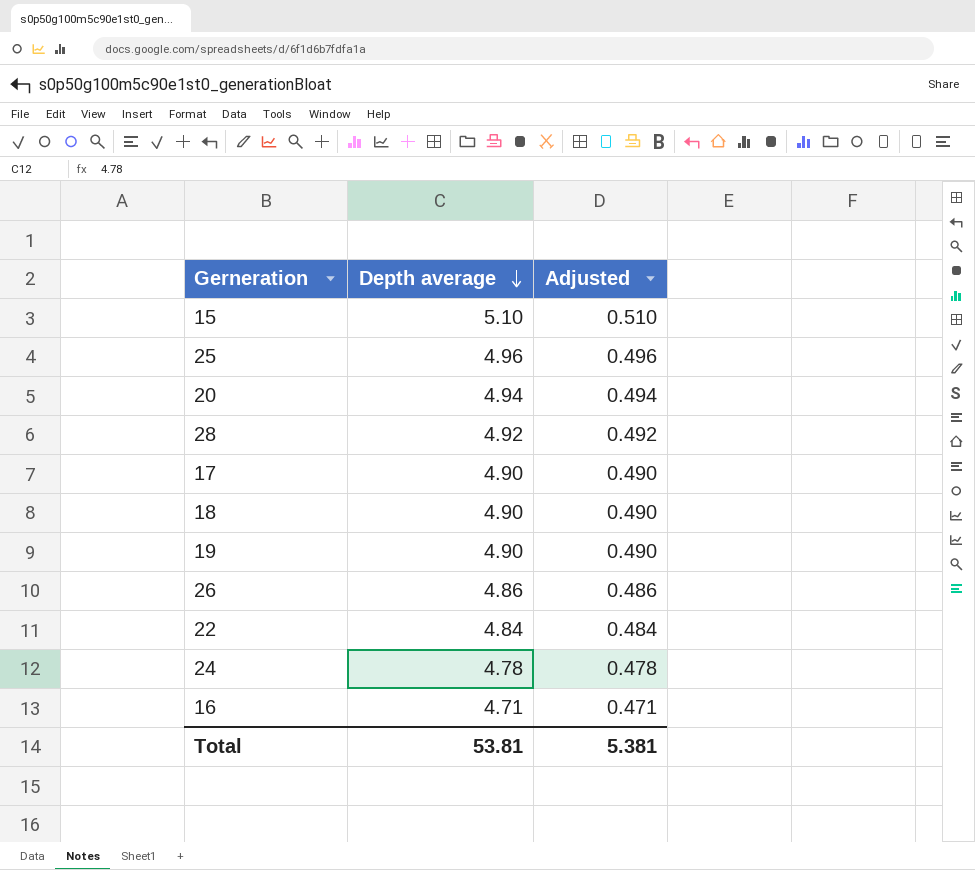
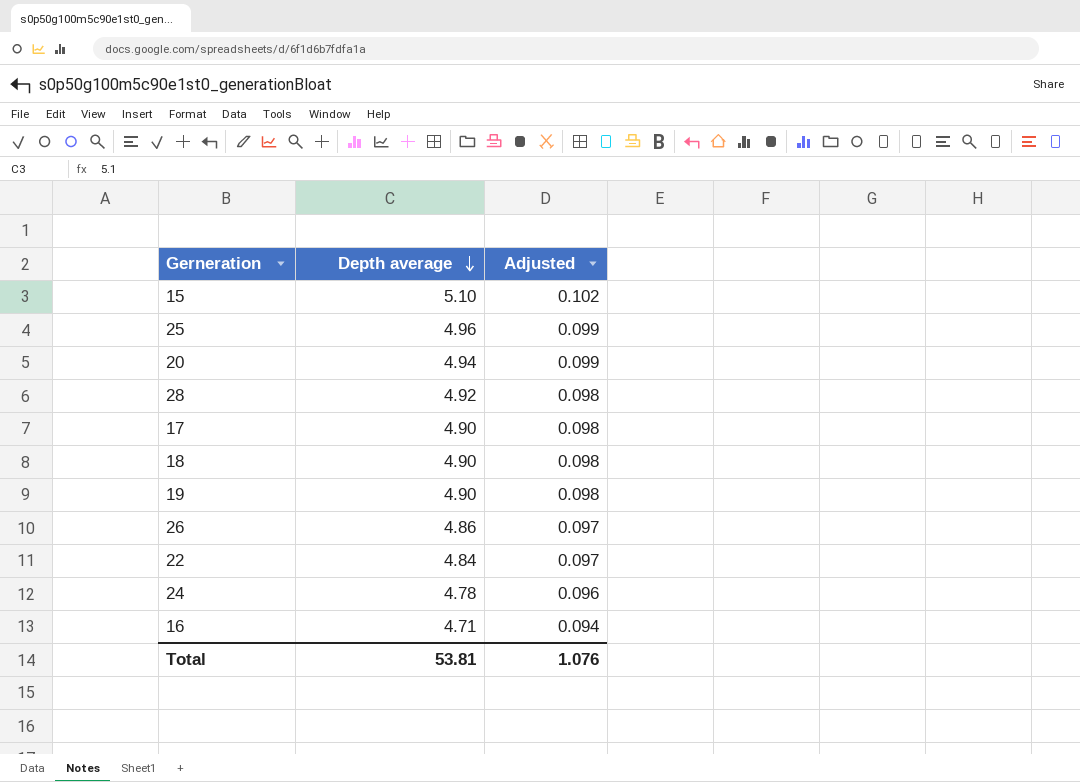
column Adjusted | formula: [Depth average] * 0.1 -> [Depth average] * 0.02
Total | Adjusted: 5.381 -> 1.076

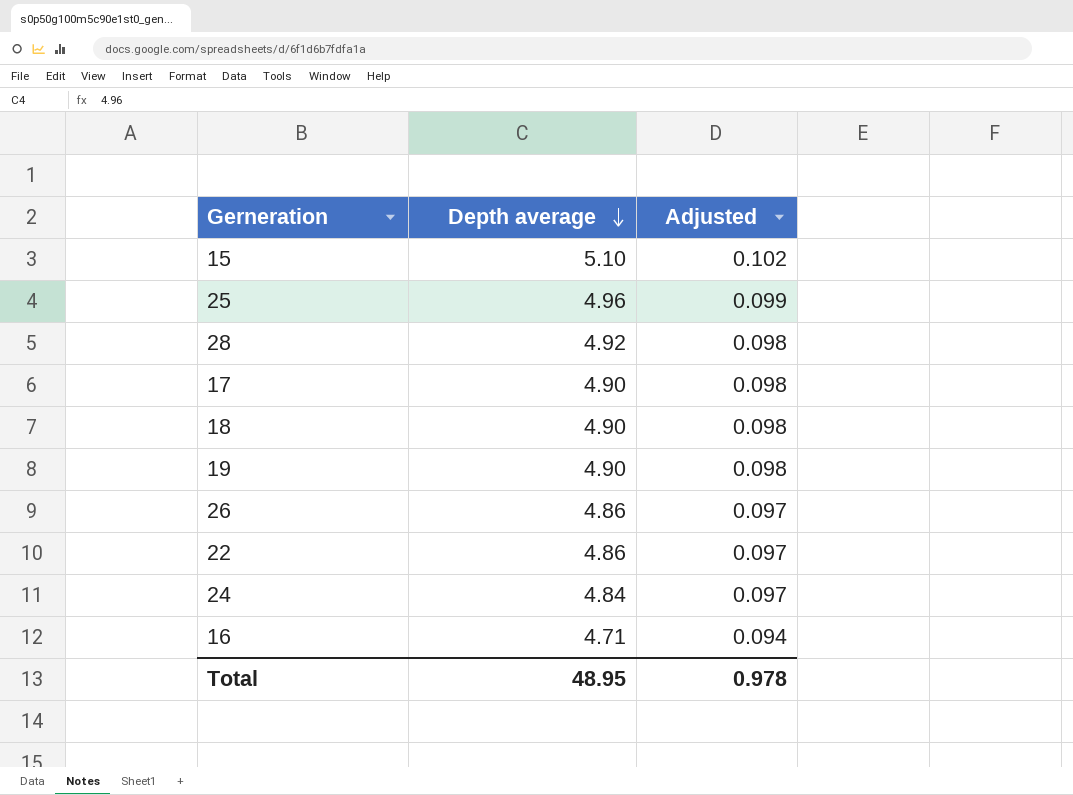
row 20: 4.94 | 0.099 -> none
22 | Depth average: 4.84 -> 4.86
24 | Depth average: 4.78 -> 4.84
24 | Adjusted: 0.096 -> 0.097
Total | Depth average: 53.81 -> 48.95
Total | Adjusted: 1.076 -> 0.978

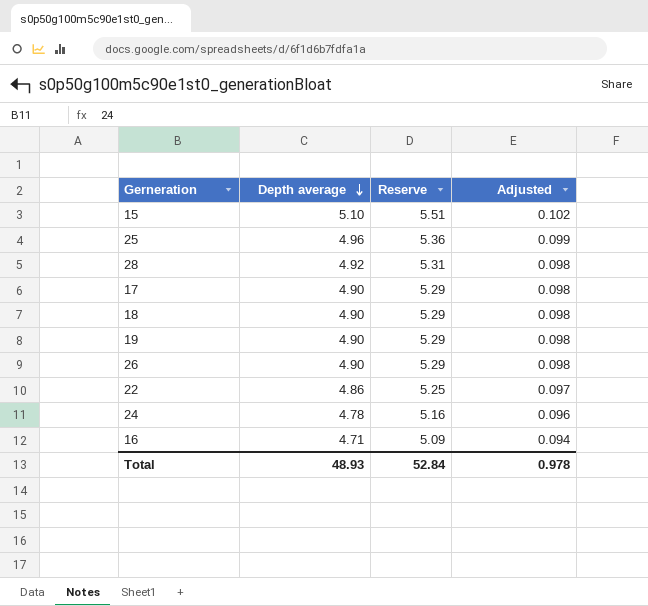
column Reserve | formula: none -> [Depth average] * 1.08
26 | Depth average: 4.86 -> 4.90
26 | Adjusted: 0.097 -> 0.098
24 | Depth average: 4.84 -> 4.78
24 | Adjusted: 0.097 -> 0.096
Total | Depth average: 48.95 -> 48.93

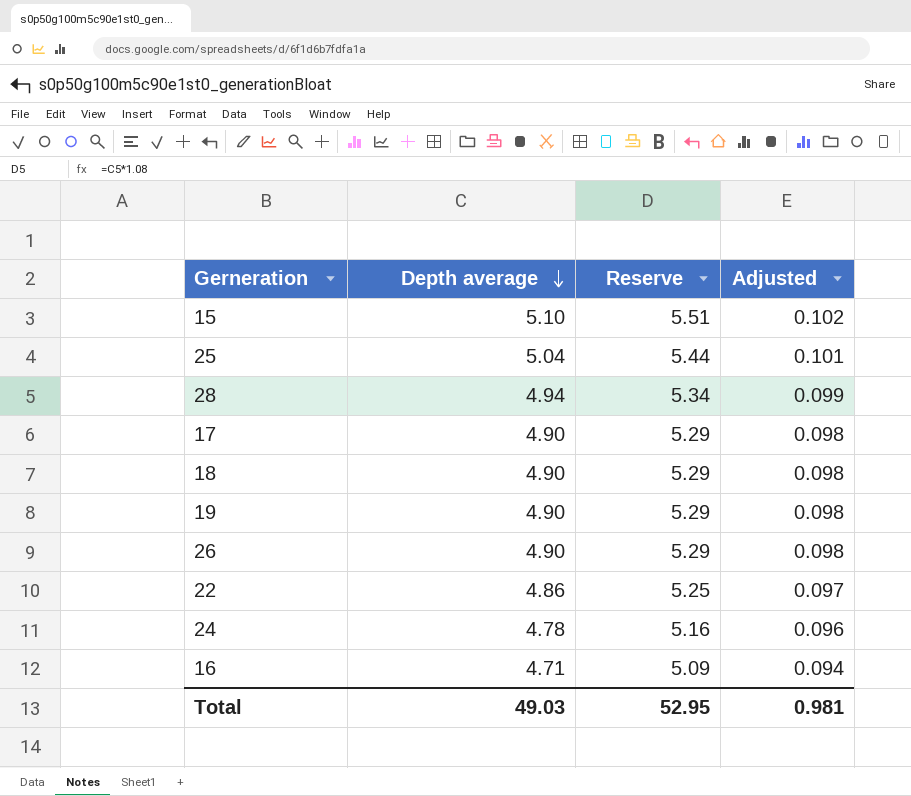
25 | Depth average: 4.96 -> 5.04
25 | Reserve: 5.36 -> 5.44
25 | Adjusted: 0.099 -> 0.101
28 | Depth average: 4.92 -> 4.94
28 | Reserve: 5.31 -> 5.34
28 | Adjusted: 0.098 -> 0.099
Total | Depth average: 48.93 -> 49.03
Total | Reserve: 52.84 -> 52.95
Total | Adjusted: 0.978 -> 0.981

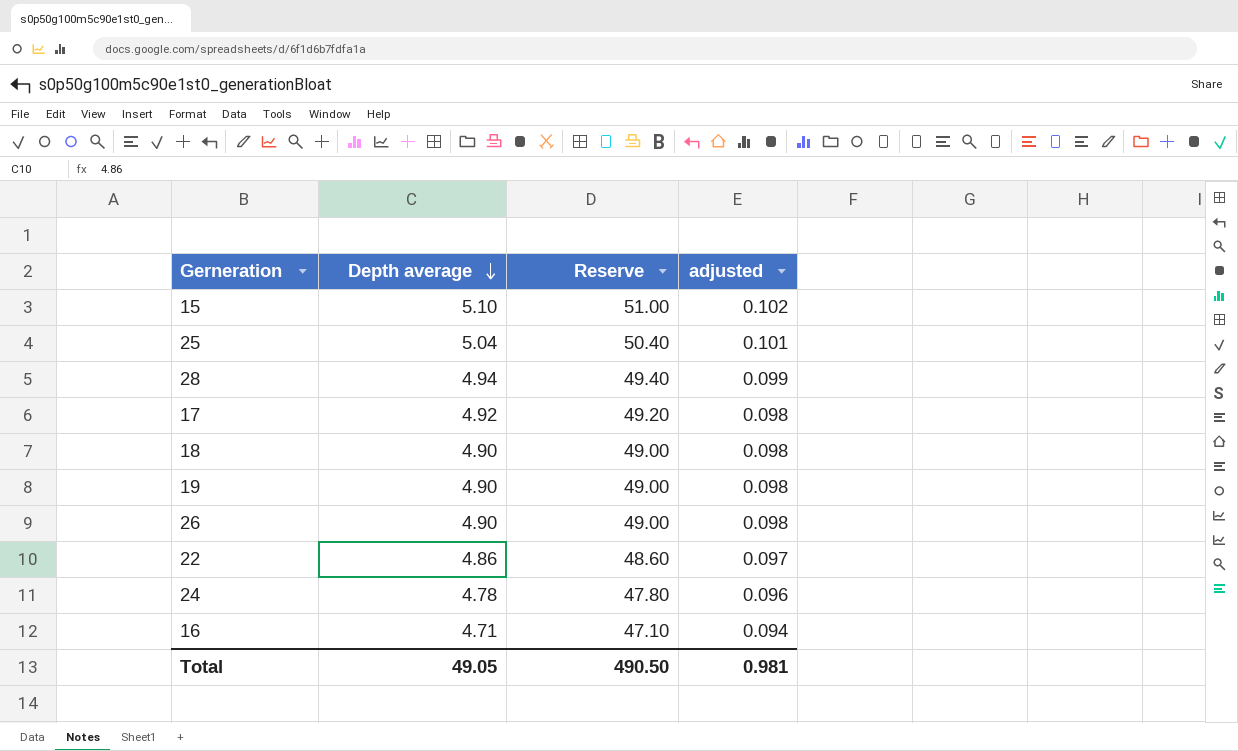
column Reserve | formula: [Depth average] * 1.08 -> [Depth average] * 10
column name: Adjusted -> adjusted
17 | Depth average: 4.90 -> 4.92
Total | Depth average: 49.03 -> 49.05
Total | Reserve: 52.95 -> 490.50

